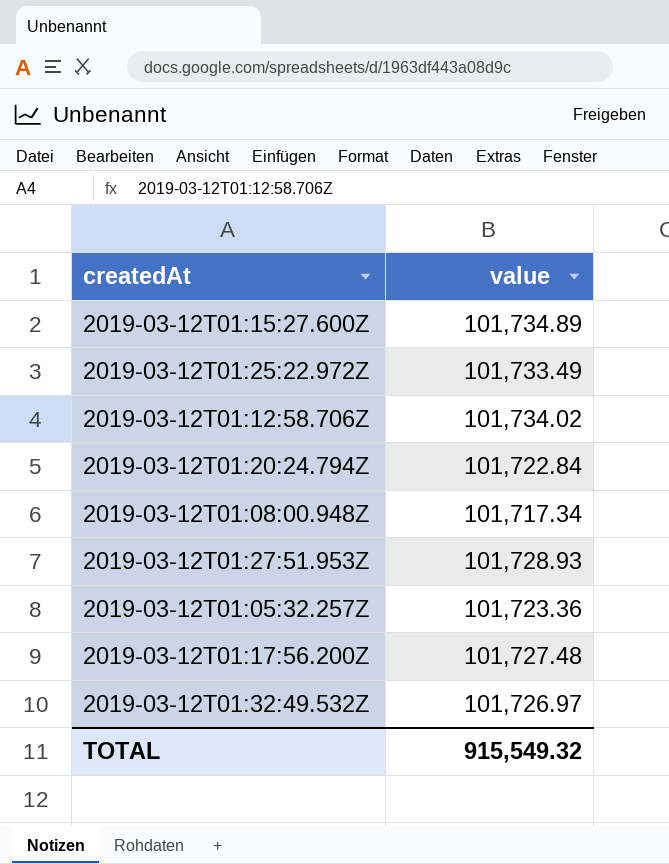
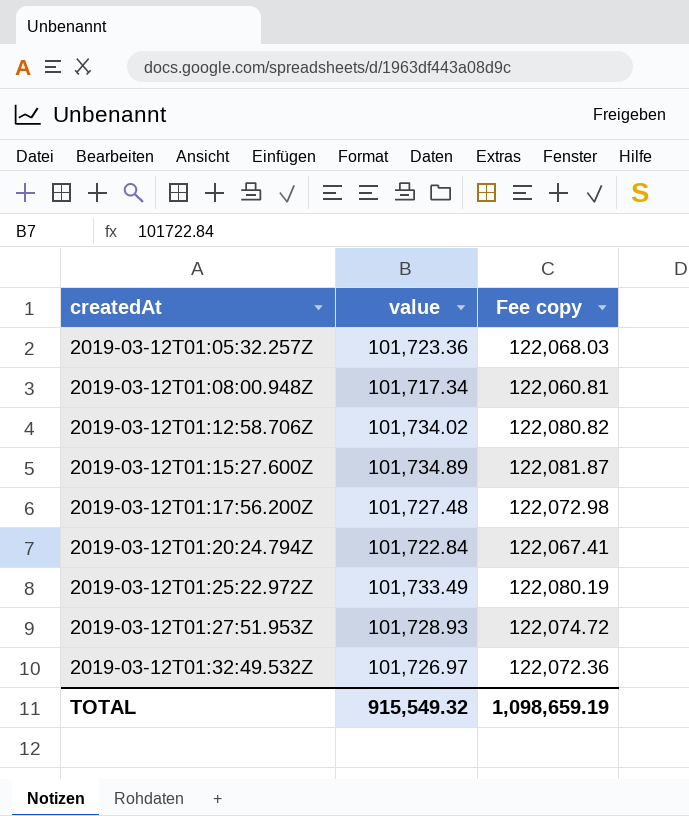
row order: none -> createdAt ascending
column Fee copy | formula: none -> [value] * 1.2

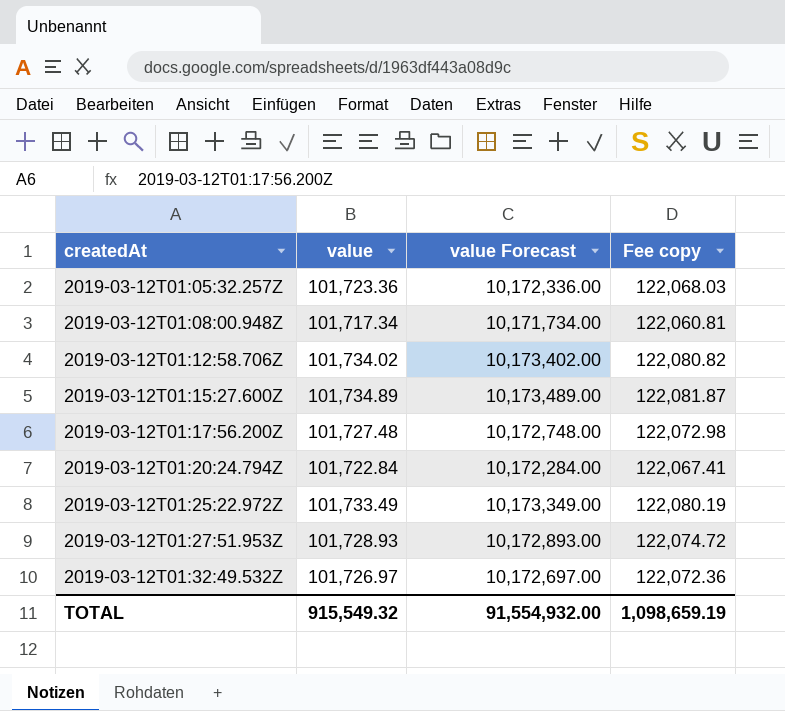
column value Forecast | formula: none -> [value] * 100

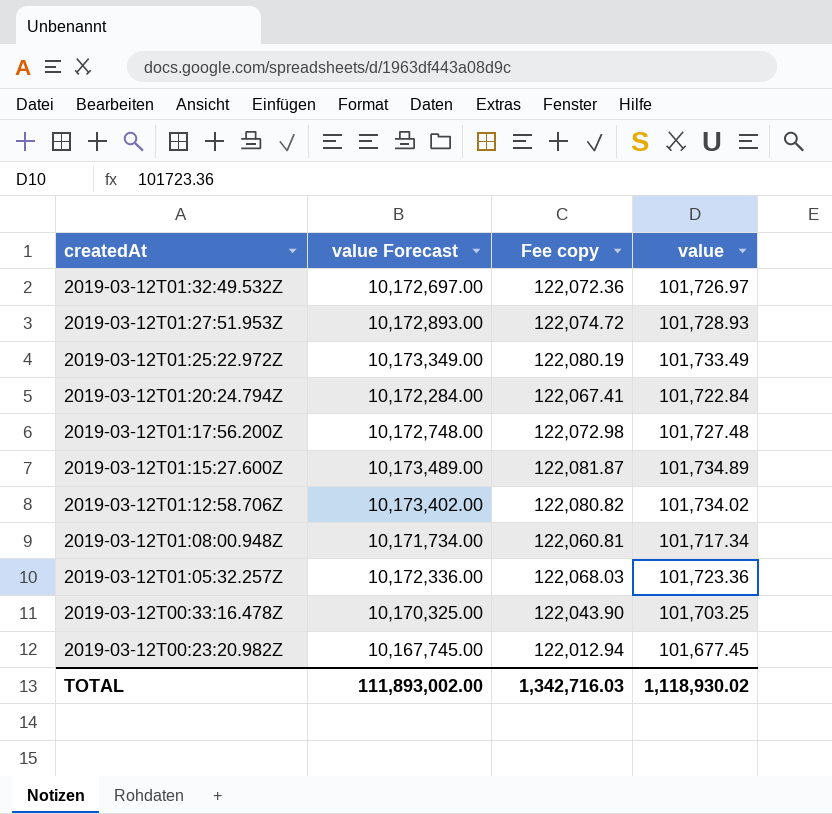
row order: createdAt ascending -> createdAt descending
column value | position: 2 -> 4
row 2019-03-12T00:33:16.478Z: none -> 10,170,325.00 | 122,043.90 | 101,703.25
row 2019-03-12T00:23:20.982Z: none -> 10,167,745.00 | 122,012.94 | 101,677.45
TOTAL | value Forecast: 91,554,932.00 -> 111,893,002.00
TOTAL | Fee copy: 1,098,659.19 -> 1,342,716.03
TOTAL | value: 915,549.32 -> 1,118,930.02

